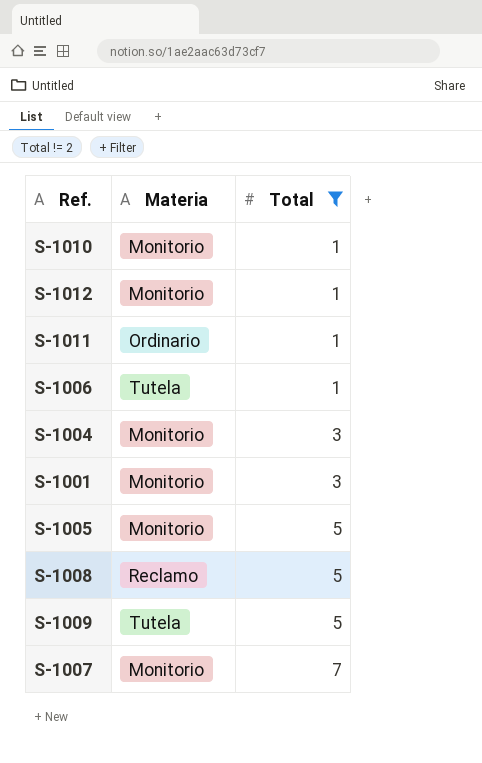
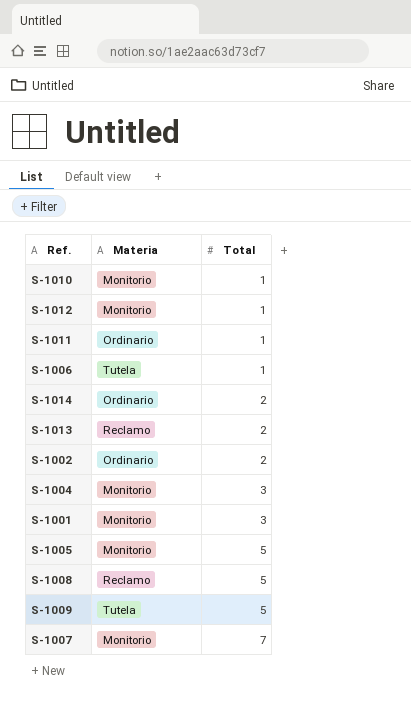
filter: Total != 2 -> none

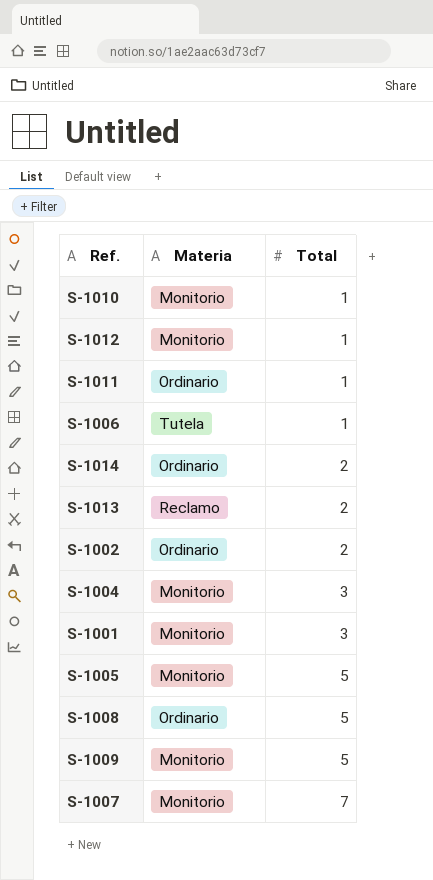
S-1008 | Materia: Reclamo -> Ordinario
S-1009 | Materia: Tutela -> Monitorio

